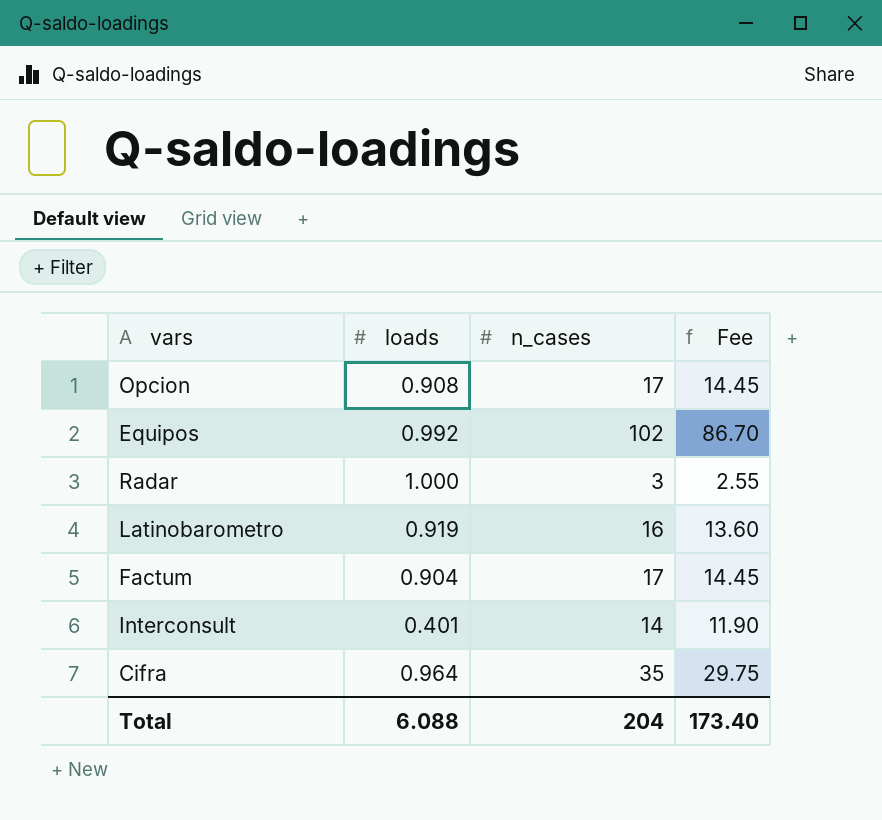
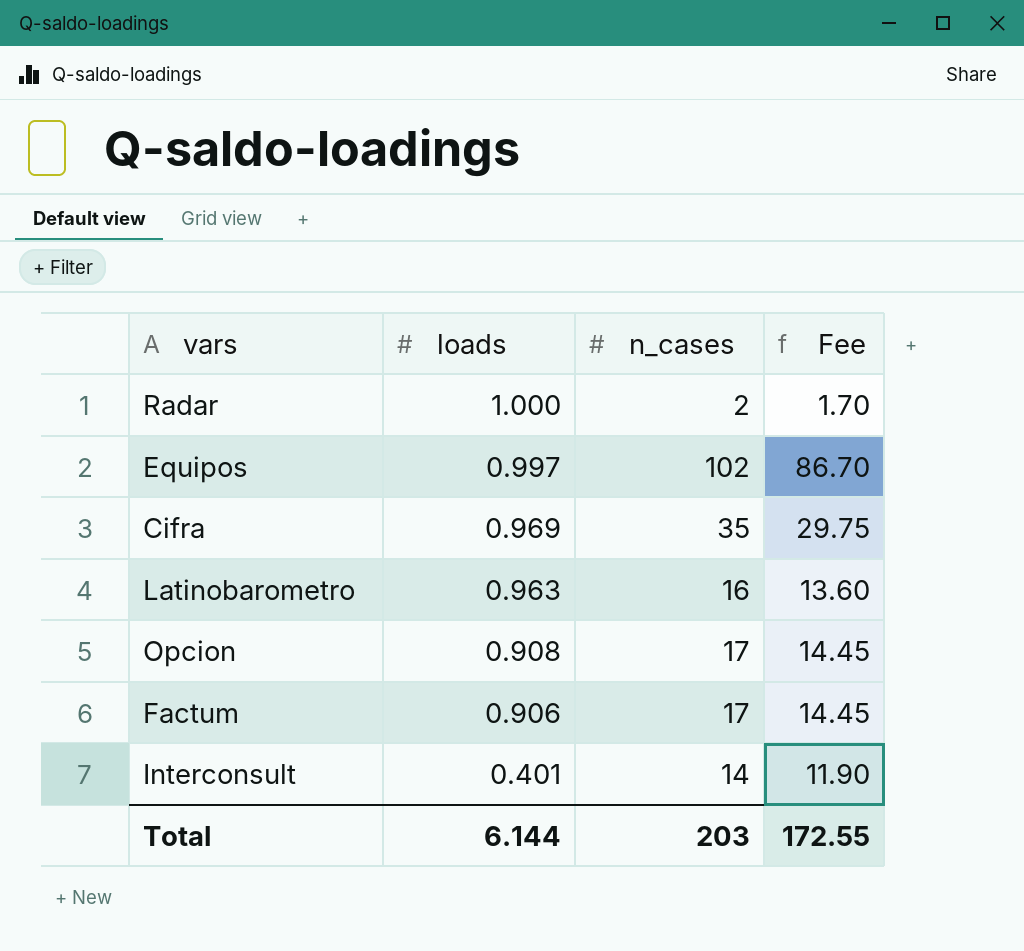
row order: none -> loads descending
Radar | n_cases: 3 -> 2
Radar | Fee: 2.55 -> 1.70
Equipos | loads: 0.992 -> 0.997
Cifra | loads: 0.964 -> 0.969
Latinobarometro | loads: 0.919 -> 0.963
Factum | loads: 0.904 -> 0.906
Total | loads: 6.088 -> 6.144
Total | n_cases: 204 -> 203
Total | Fee: 173.40 -> 172.55

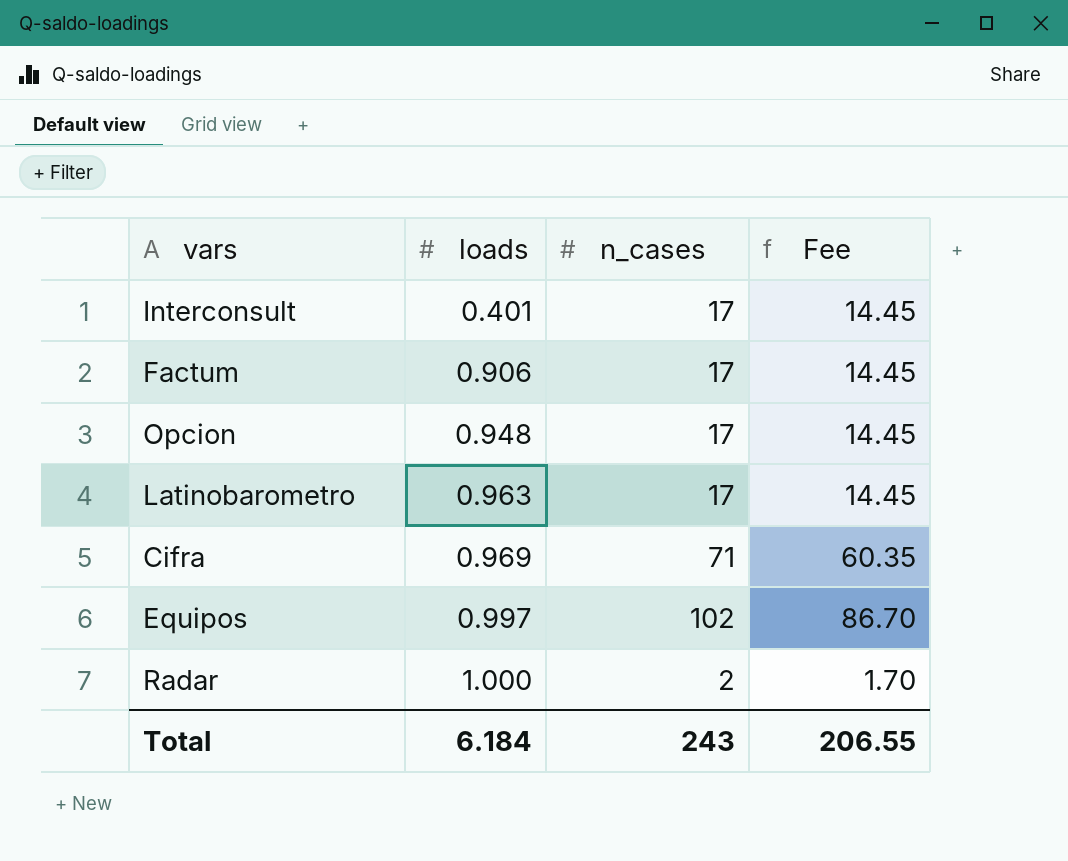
row order: loads descending -> loads ascending
Interconsult | n_cases: 14 -> 17
Interconsult | Fee: 11.90 -> 14.45
Opcion | loads: 0.908 -> 0.948
Latinobarometro | n_cases: 16 -> 17
Latinobarometro | Fee: 13.60 -> 14.45
Cifra | n_cases: 35 -> 71
Cifra | Fee: 29.75 -> 60.35
Total | loads: 6.144 -> 6.184
Total | n_cases: 203 -> 243
Total | Fee: 172.55 -> 206.55

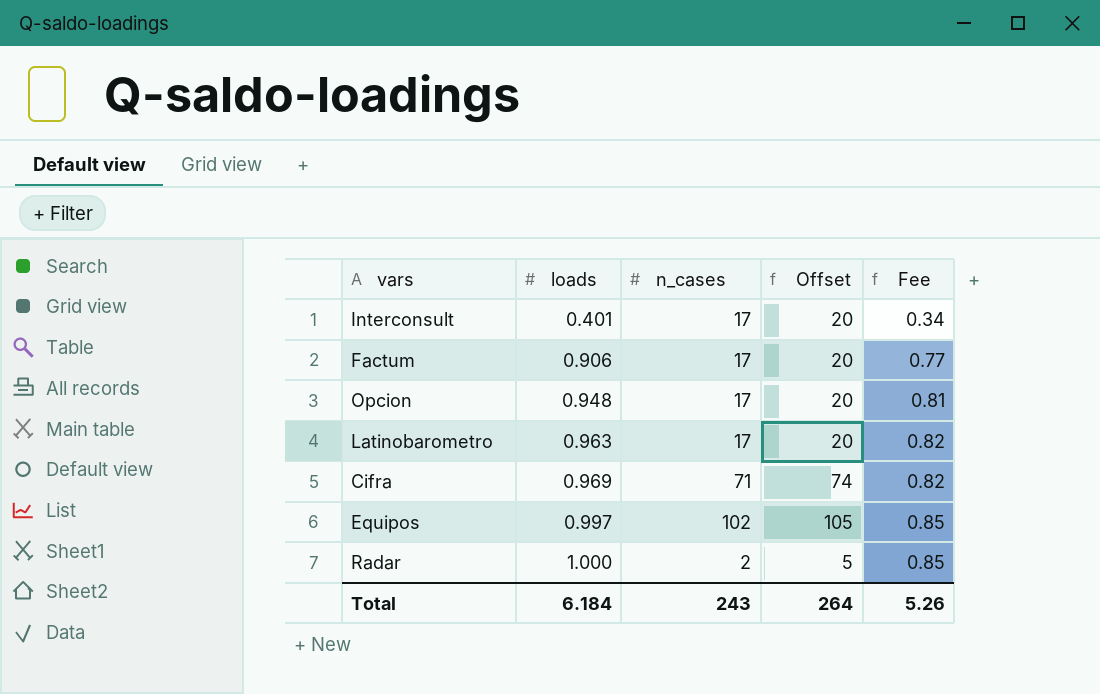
column Offset | formula: none -> [n_cases] + 3
column Fee | formula: [n_cases] * 0.85 -> [loads] * 0.85
Total | Fee: 206.55 -> 5.26

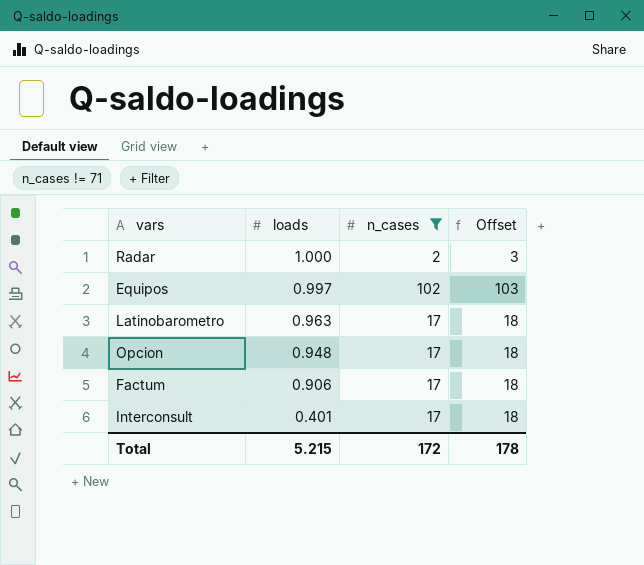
filter: none -> n_cases != 71
row order: loads ascending -> loads descending
column Fee | formula: [loads] * 0.85 -> none
column Offset | formula: [n_cases] + 3 -> [n_cases] + 1
Total | loads: 6.184 -> 5.215
Total | n_cases: 243 -> 172
Total | Offset: 264 -> 178

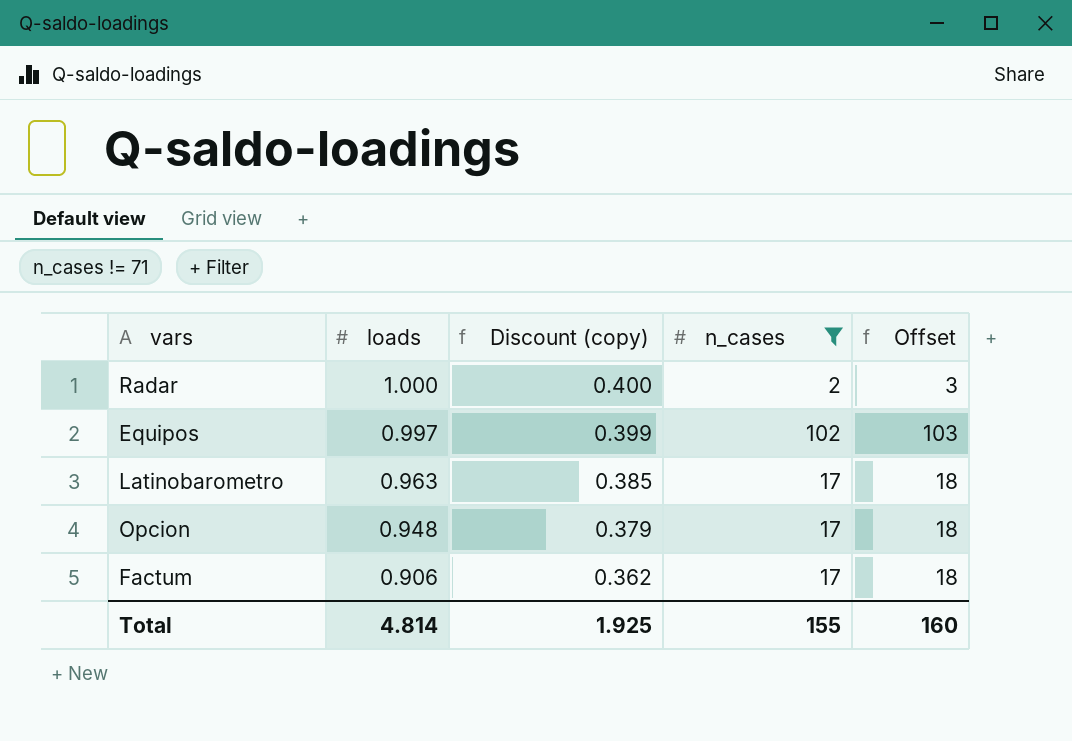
column Discount (copy) | formula: none -> [loads] * 0.4
row Interconsult: 0.401 | 17 | 18 -> none
Total | loads: 5.215 -> 4.814
Total | n_cases: 172 -> 155
Total | Offset: 178 -> 160

